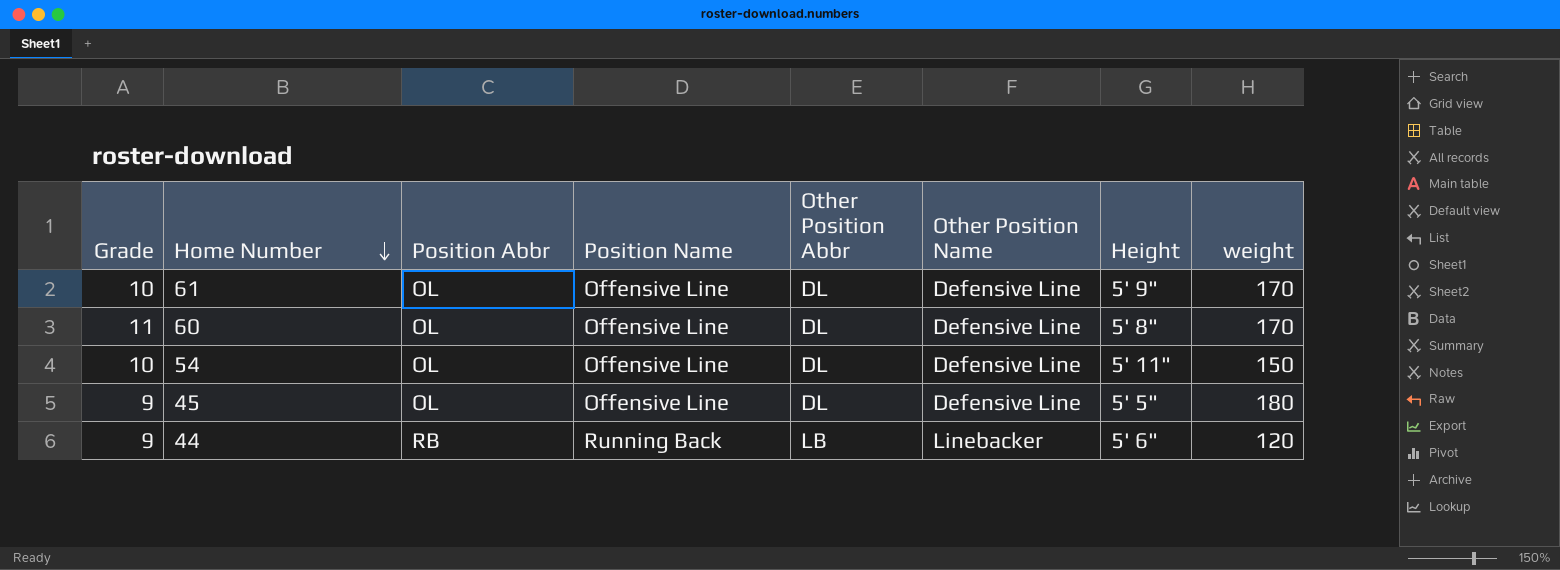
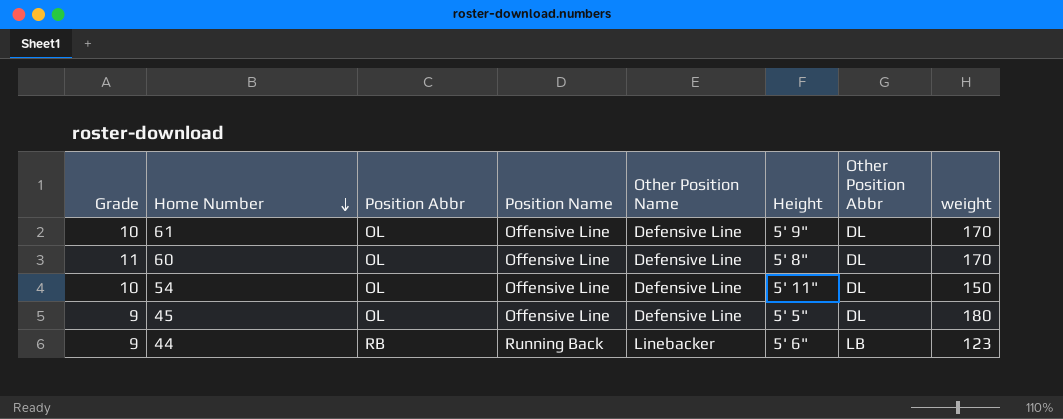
column Other Position Abbr | position: 5 -> 7
44 | weight: 120 -> 123

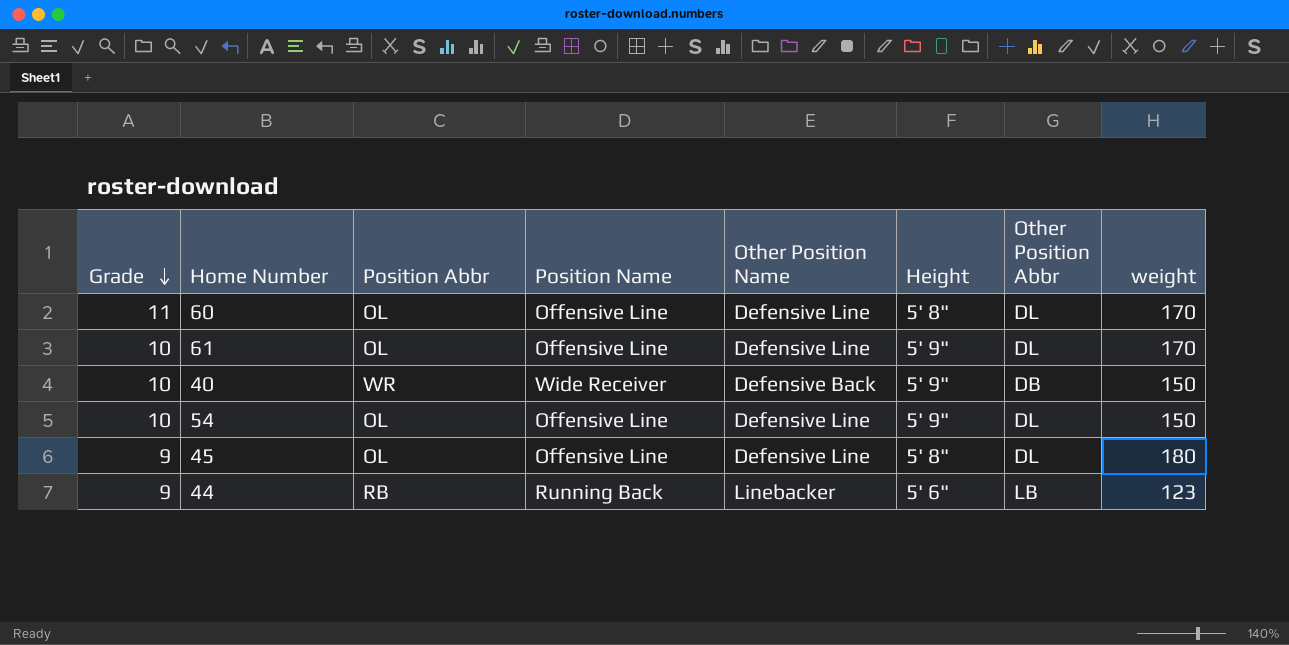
row order: Home Number descending -> Grade descending
row 40: none -> 10 | WR | Wide Receiver | Defensive Back | 5' 9" | DB | 150
54 | Height: 5' 11" -> 5' 9"
45 | Height: 5' 5" -> 5' 8"

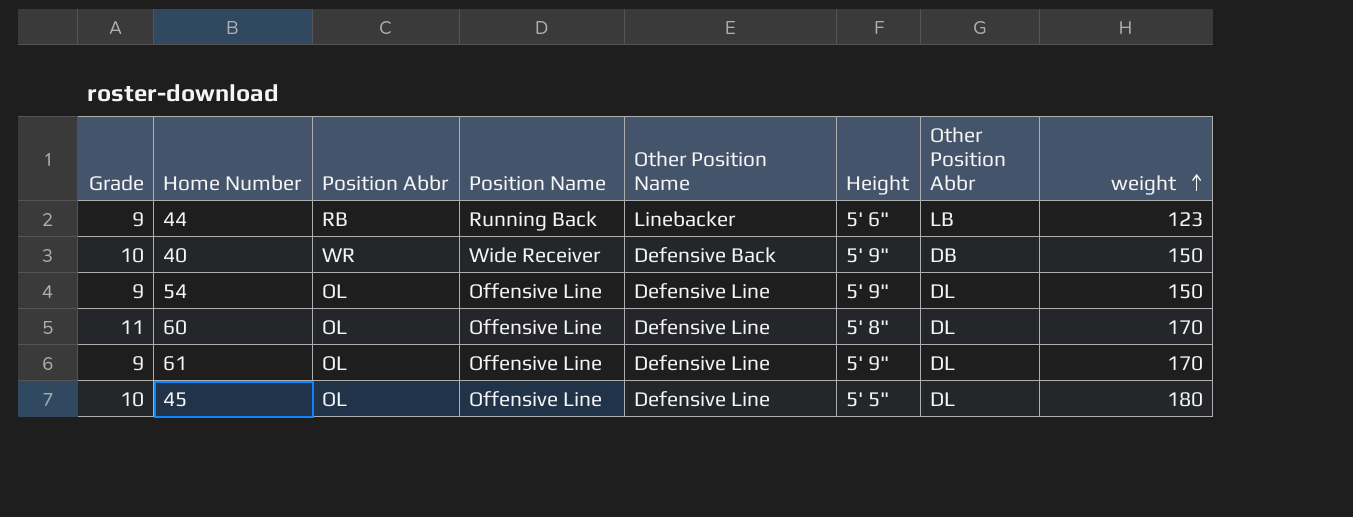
row order: Grade descending -> weight ascending
54 | Grade: 10 -> 9
61 | Grade: 10 -> 9
45 | Grade: 9 -> 10
45 | Height: 5' 8" -> 5' 5"

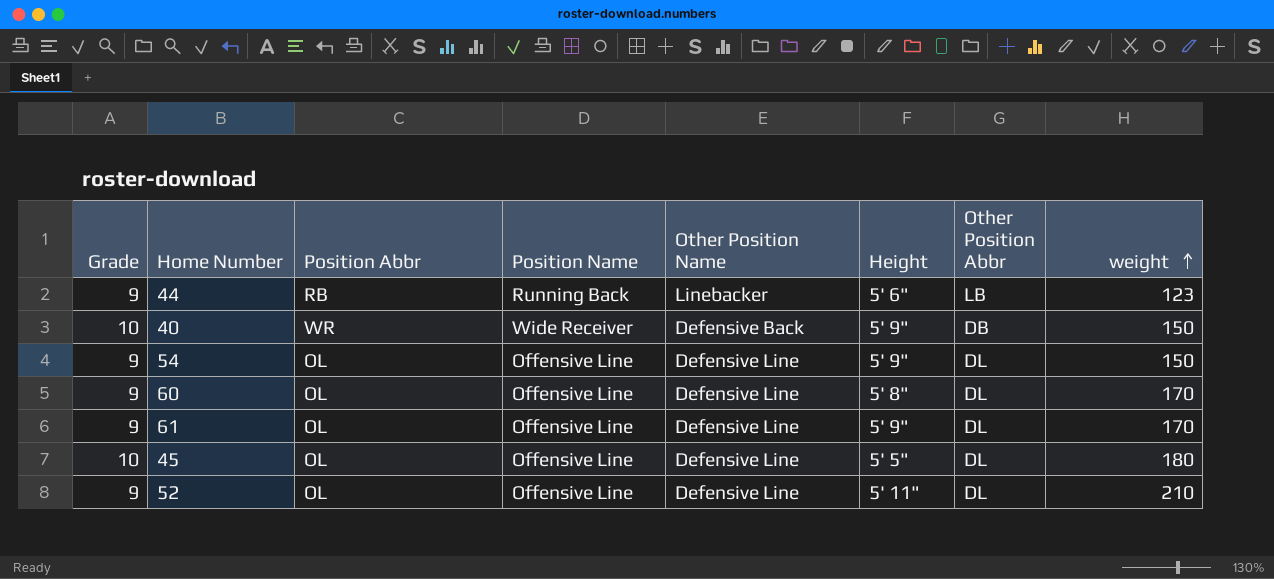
60 | Grade: 11 -> 9
row 52: none -> 9 | OL | Offensive Line | Defensive Line | 5' 11" | DL | 210

